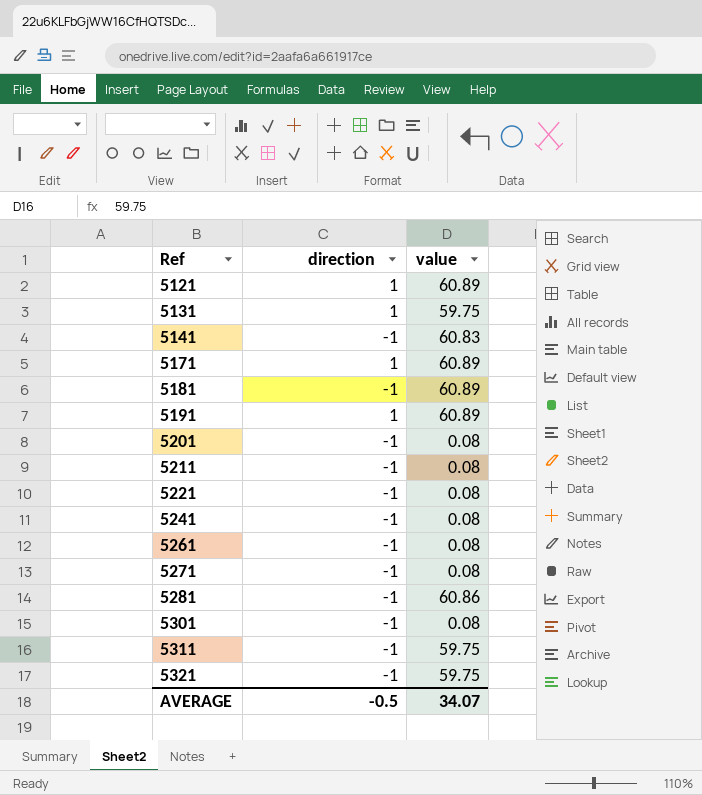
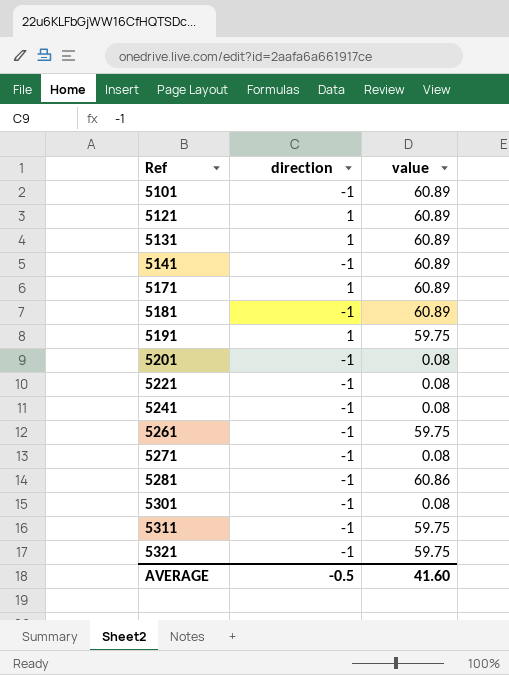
row 5211: -1 | 0.08 -> none
row 5101: none -> -1 | 60.89
5131 | value: 59.75 -> 60.89
5141 | value: 60.83 -> 60.89
5191 | value: 60.89 -> 59.75
5261 | value: 0.08 -> 59.75
AVERAGE | value: 34.07 -> 41.60

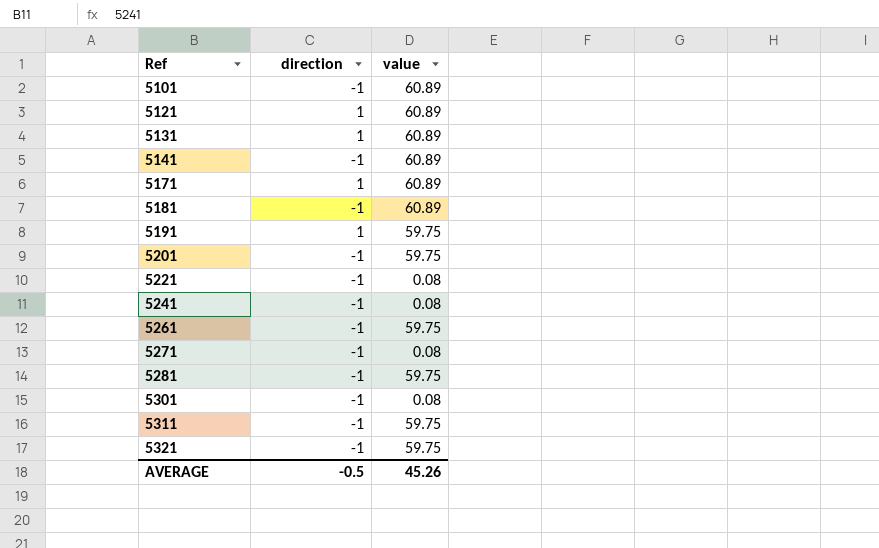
5201 | value: 0.08 -> 59.75
5281 | value: 60.86 -> 59.75
AVERAGE | value: 41.60 -> 45.26

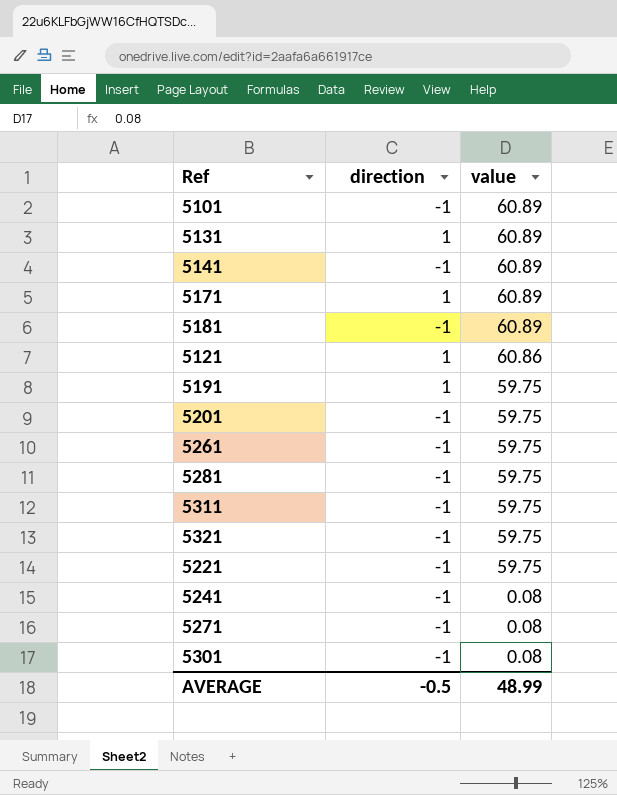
row order: Ref ascending -> value descending
5121 | value: 60.89 -> 60.86
5221 | value: 0.08 -> 59.75
AVERAGE | value: 45.26 -> 48.99

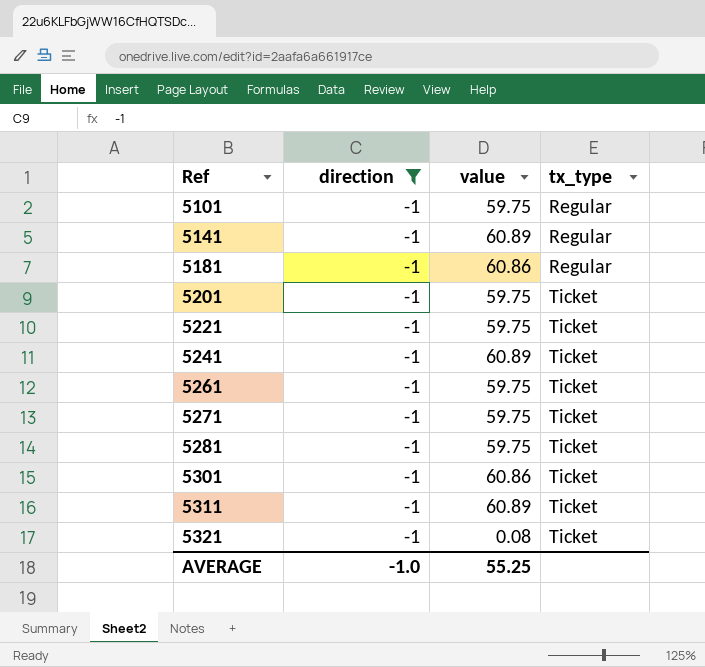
filter: none -> direction = -1
row order: value descending -> Ref ascending
column tx_type | position: none -> 4
5101 | value: 60.89 -> 59.75
5181 | value: 60.89 -> 60.86
5241 | value: 0.08 -> 60.89
5271 | value: 0.08 -> 59.75
5301 | value: 0.08 -> 60.86
5311 | value: 59.75 -> 60.89
5321 | value: 59.75 -> 0.08
AVERAGE | direction: -0.5 -> -1.0
AVERAGE | value: 48.99 -> 55.25

